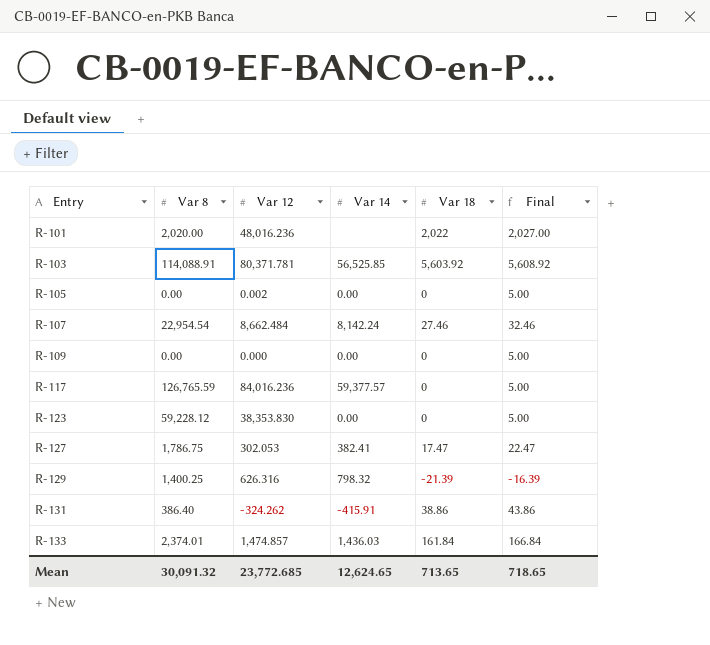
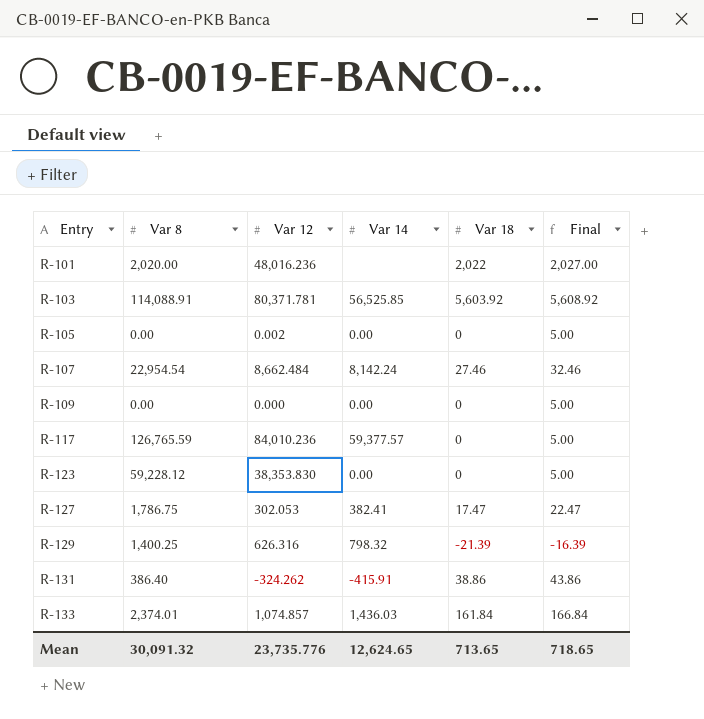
R-117 | Var 12: 84,016.236 -> 84,010.236
R-133 | Var 12: 1,474.857 -> 1,074.857
Mean | Var 12: 23,772.685 -> 23,735.776

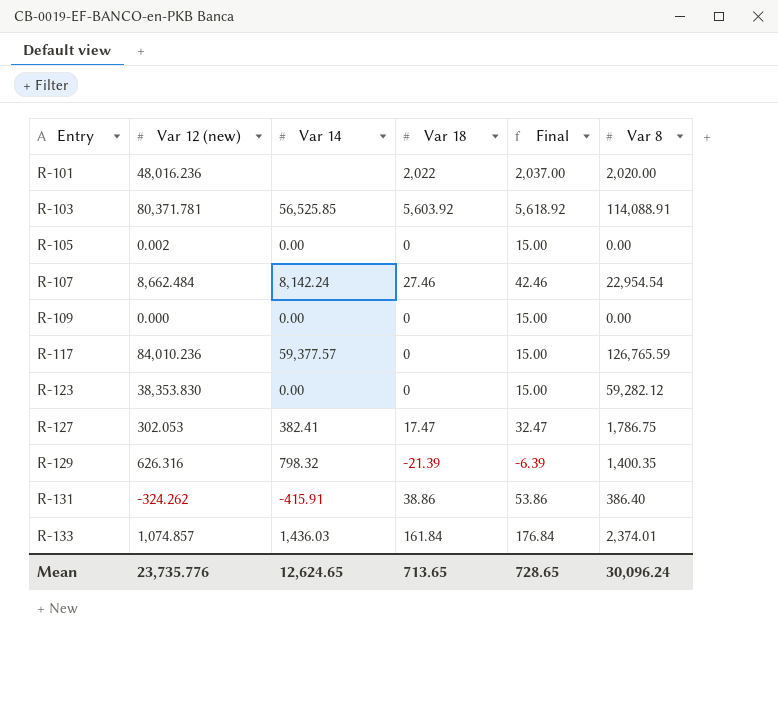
column name: Var 12 -> Var 12 (new)
column Final | formula: [Var 18] + 5 -> [Var 18] + 15
column Var 8 | position: 2 -> 6
R-123 | Var 8: 59,228.12 -> 59,282.12
R-129 | Var 8: 1,400.25 -> 1,400.35
Mean | Final: 718.65 -> 728.65
Mean | Var 8: 30,091.32 -> 30,096.24

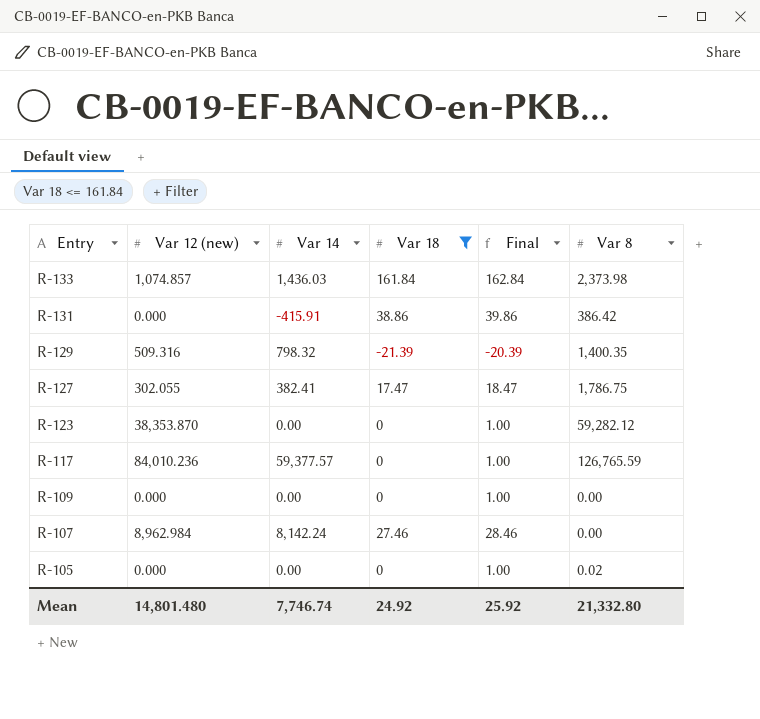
filter: none -> Var 18 <= 161.84
row order: Entry ascending -> Entry descending
column Final | formula: [Var 18] + 15 -> [Var 18] + 1
R-133 | Var 8: 2,374.01 -> 2,373.98
R-131 | Var 12 (new): -324.262 -> 0.000
R-131 | Var 8: 386.40 -> 386.42
R-129 | Var 12 (new): 626.316 -> 509.316
R-127 | Var 12 (new): 302.053 -> 302.055
R-123 | Var 12 (new): 38,353.830 -> 38,353.870
R-107 | Var 12 (new): 8,662.484 -> 8,962.984
R-107 | Var 8: 22,954.54 -> 0.00
R-105 | Var 12 (new): 0.002 -> 0.000
R-105 | Var 8: 0.00 -> 0.02
Mean | Var 12 (new): 23,735.776 -> 14,801.480
Mean | Var 14: 12,624.65 -> 7,746.74
Mean | Var 18: 713.65 -> 24.92
Mean | Final: 728.65 -> 25.92
Mean | Var 8: 30,096.24 -> 21,332.80

